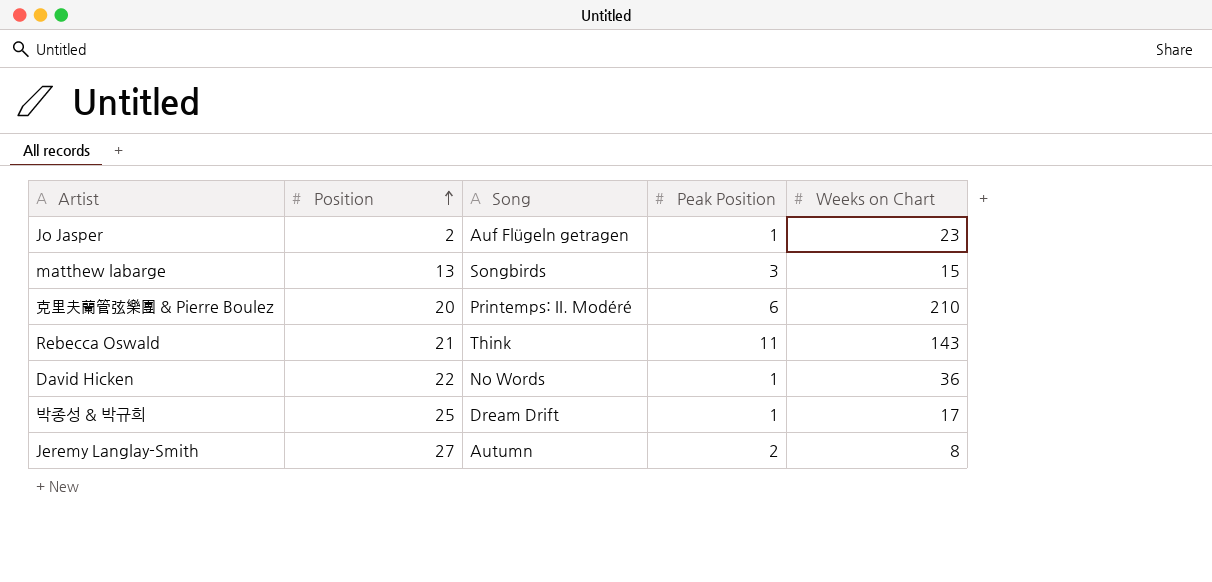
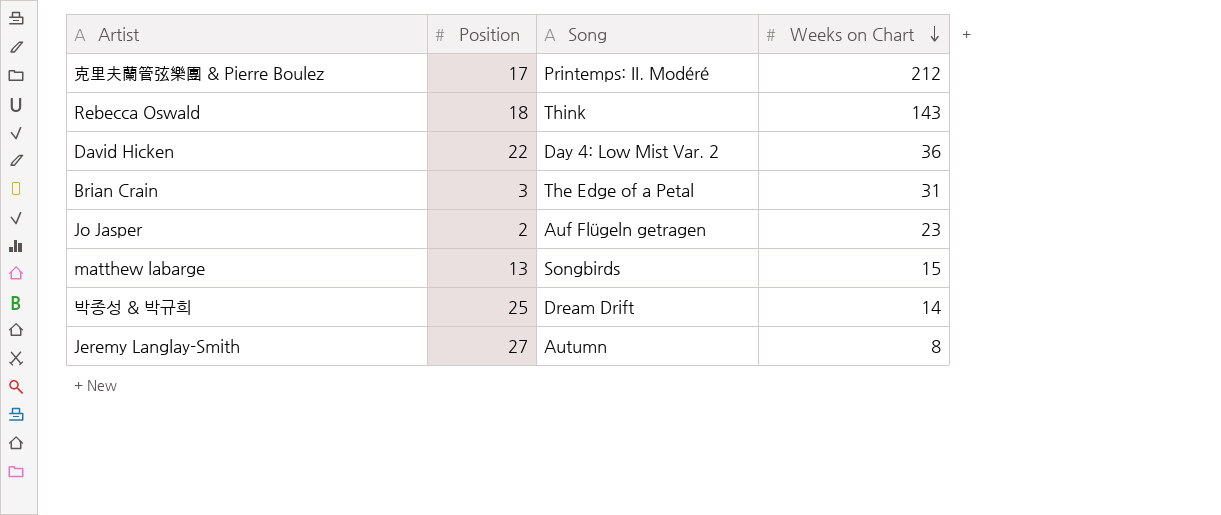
row order: Position ascending -> Weeks on Chart descending
column Peak Position | position: 4 -> none
克里夫蘭管弦樂團 & Pierre Boulez | Position: 20 -> 17
克里夫蘭管弦樂團 & Pierre Boulez | Weeks on Chart: 210 -> 212
Rebecca Oswald | Position: 21 -> 18
David Hicken | Song: No Words -> Day 4: Low Mist Var. 2
row Brian Crain: none -> 3 | The Edge of a Petal | 31
박종성 & 박규희 | Weeks on Chart: 17 -> 14

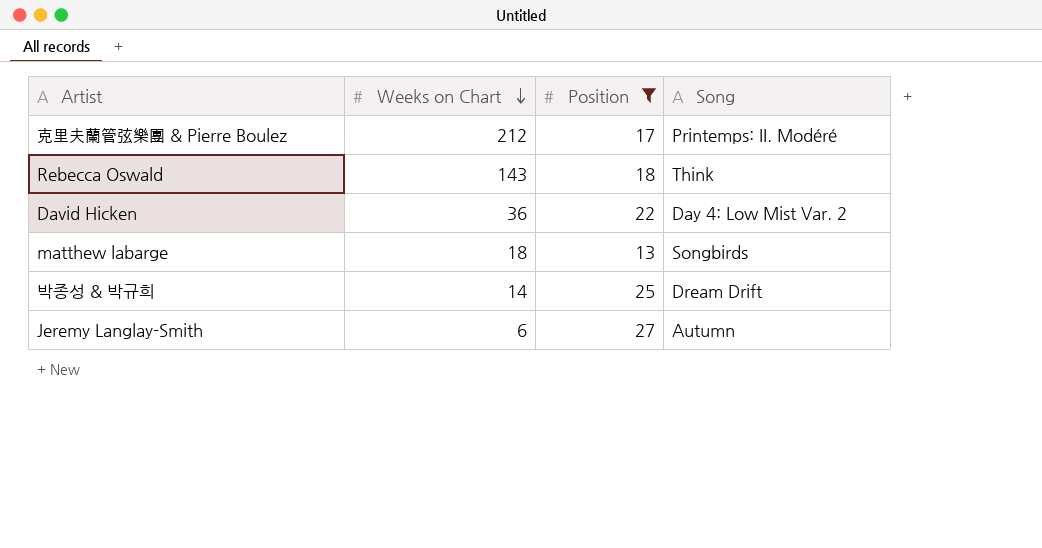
filter: none -> Position >= 13
column Weeks on Chart | position: 4 -> 2
matthew labarge | Weeks on Chart: 15 -> 18
Jeremy Langlay-Smith | Weeks on Chart: 8 -> 6

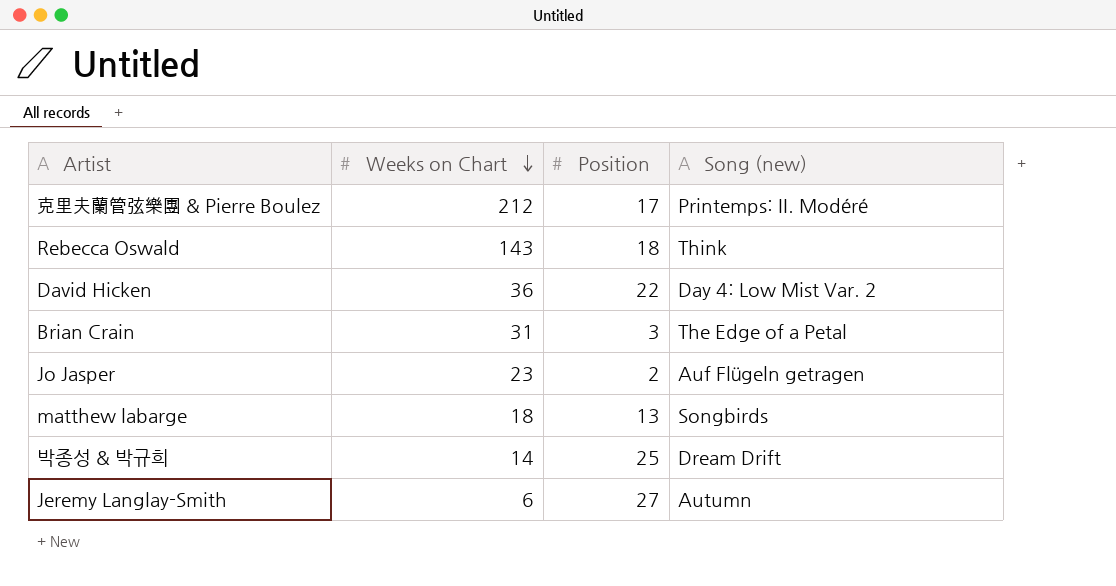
filter: Position >= 13 -> none
column name: Song -> Song (new)

